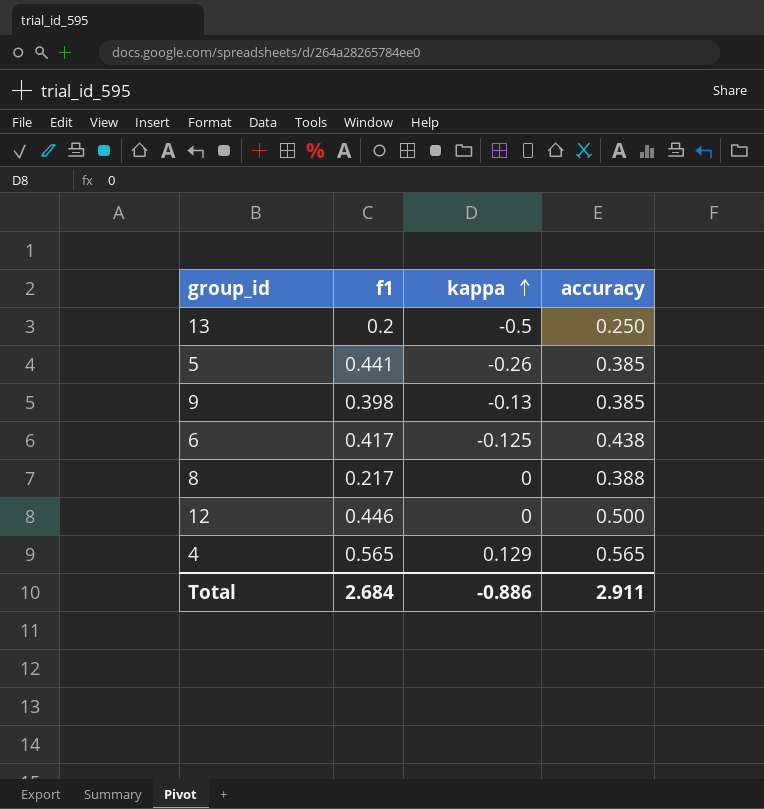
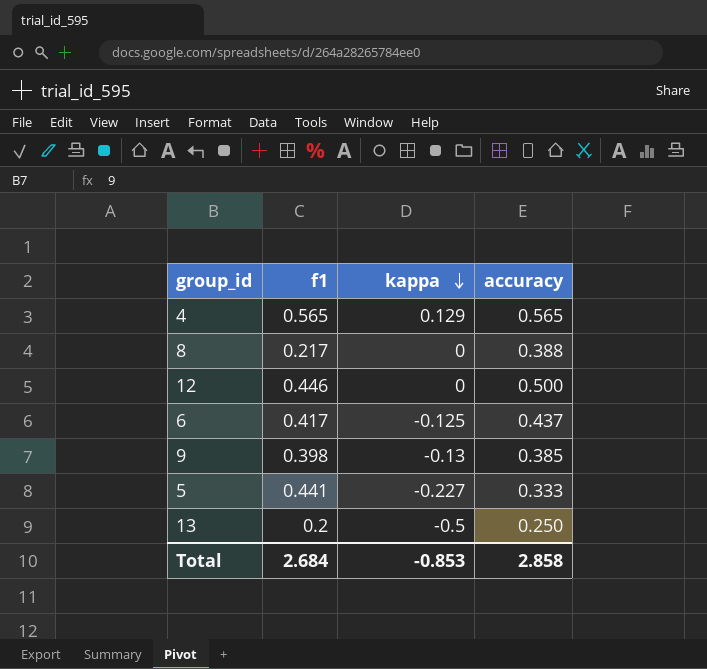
row order: kappa ascending -> kappa descending
6 | accuracy: 0.438 -> 0.437
5 | kappa: -0.26 -> -0.227
5 | accuracy: 0.385 -> 0.333
Total | kappa: -0.886 -> -0.853
Total | accuracy: 2.911 -> 2.858

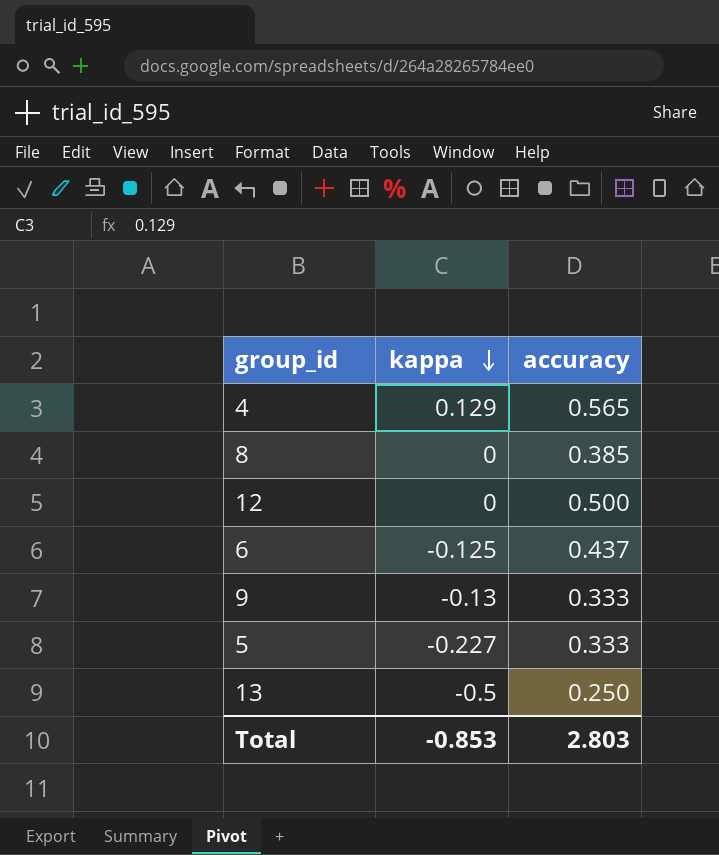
column f1 | position: 2 -> none
8 | accuracy: 0.388 -> 0.385
9 | accuracy: 0.385 -> 0.333
Total | accuracy: 2.858 -> 2.803

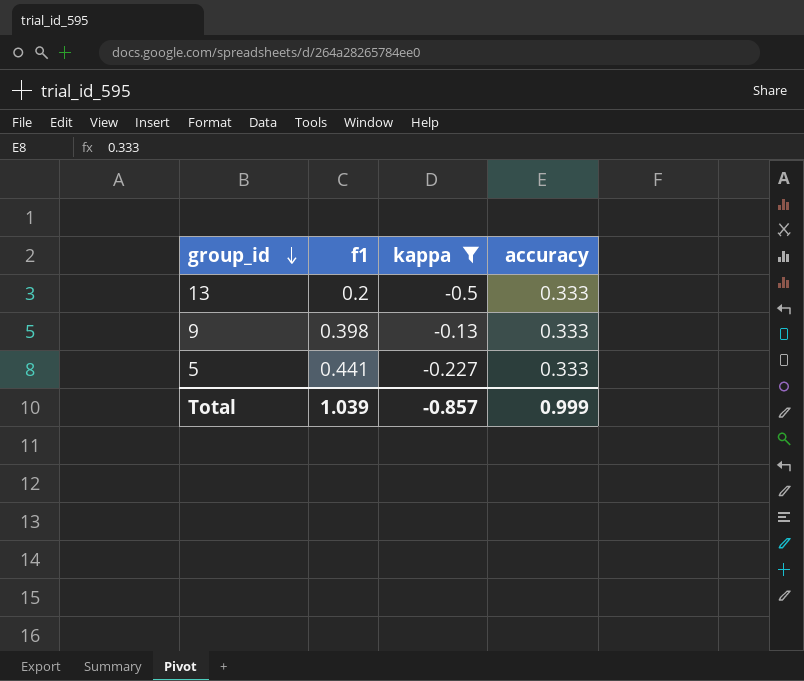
filter: none -> kappa <= -0.13
row order: kappa descending -> group_id descending
column f1 | position: none -> 2
13 | accuracy: 0.250 -> 0.333
Total | kappa: -0.853 -> -0.857
Total | accuracy: 2.803 -> 0.999

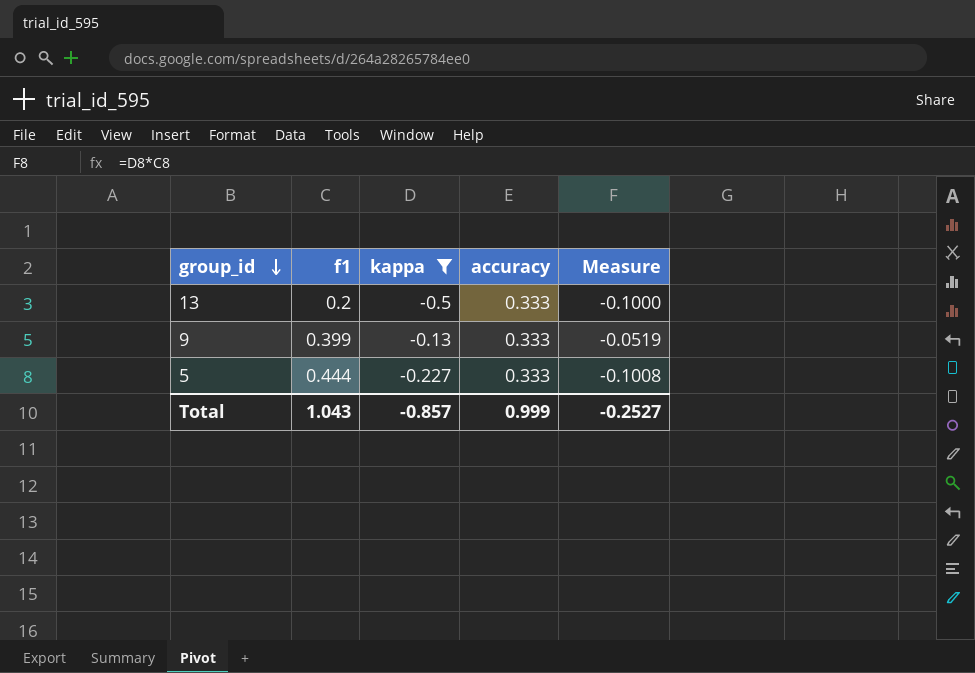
column Measure | formula: none -> [f1] * [kappa]
9 | f1: 0.398 -> 0.399
5 | f1: 0.441 -> 0.444
Total | f1: 1.039 -> 1.043

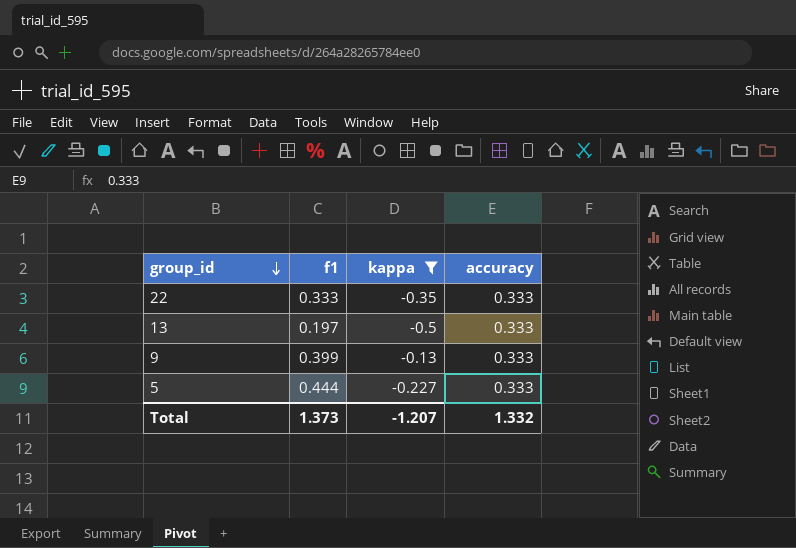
column Measure | formula: [f1] * [kappa] -> none
row 22: none -> 0.333 | -0.35 | 0.333
13 | f1: 0.2 -> 0.197
Total | f1: 1.043 -> 1.373
Total | kappa: -0.857 -> -1.207
Total | accuracy: 0.999 -> 1.332

